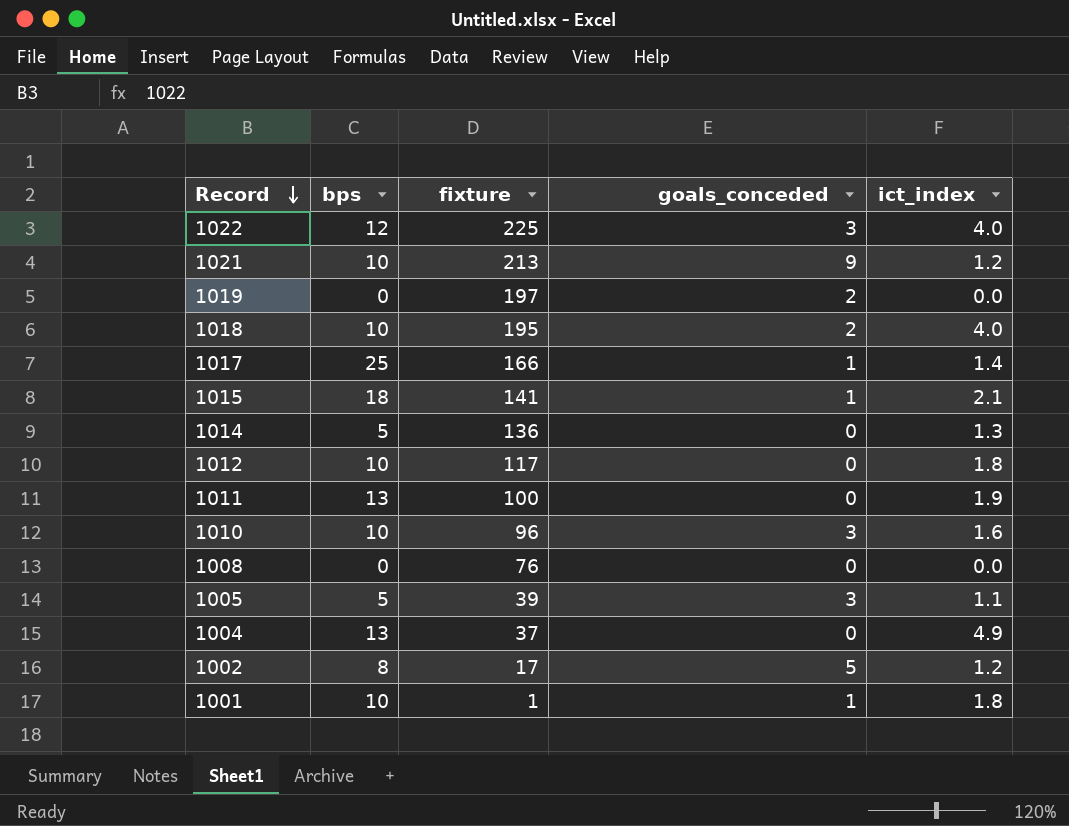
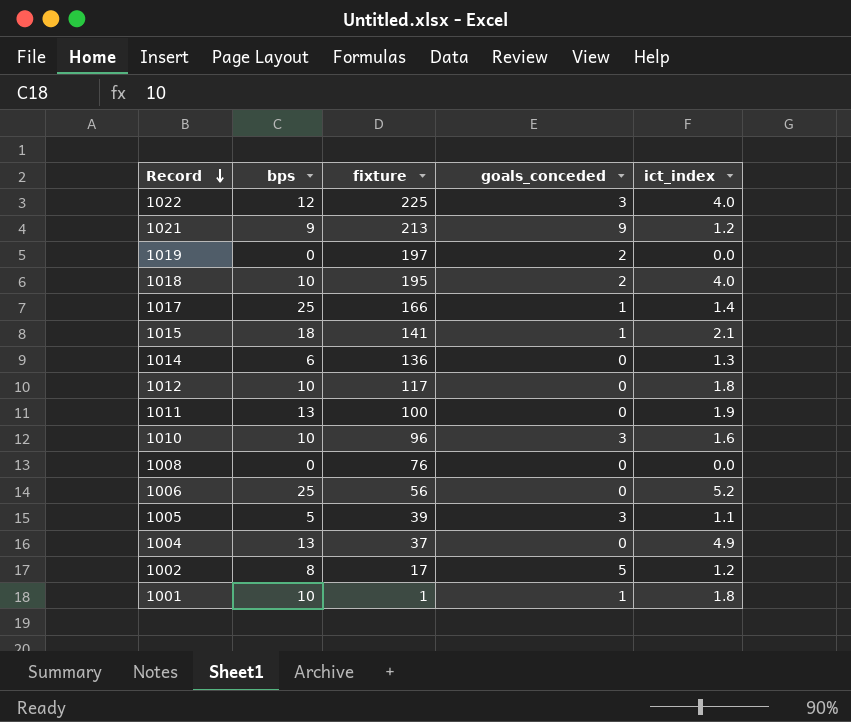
1021 | bps: 10 -> 9
1014 | bps: 5 -> 6
row 1006: none -> 25 | 56 | 0 | 5.2

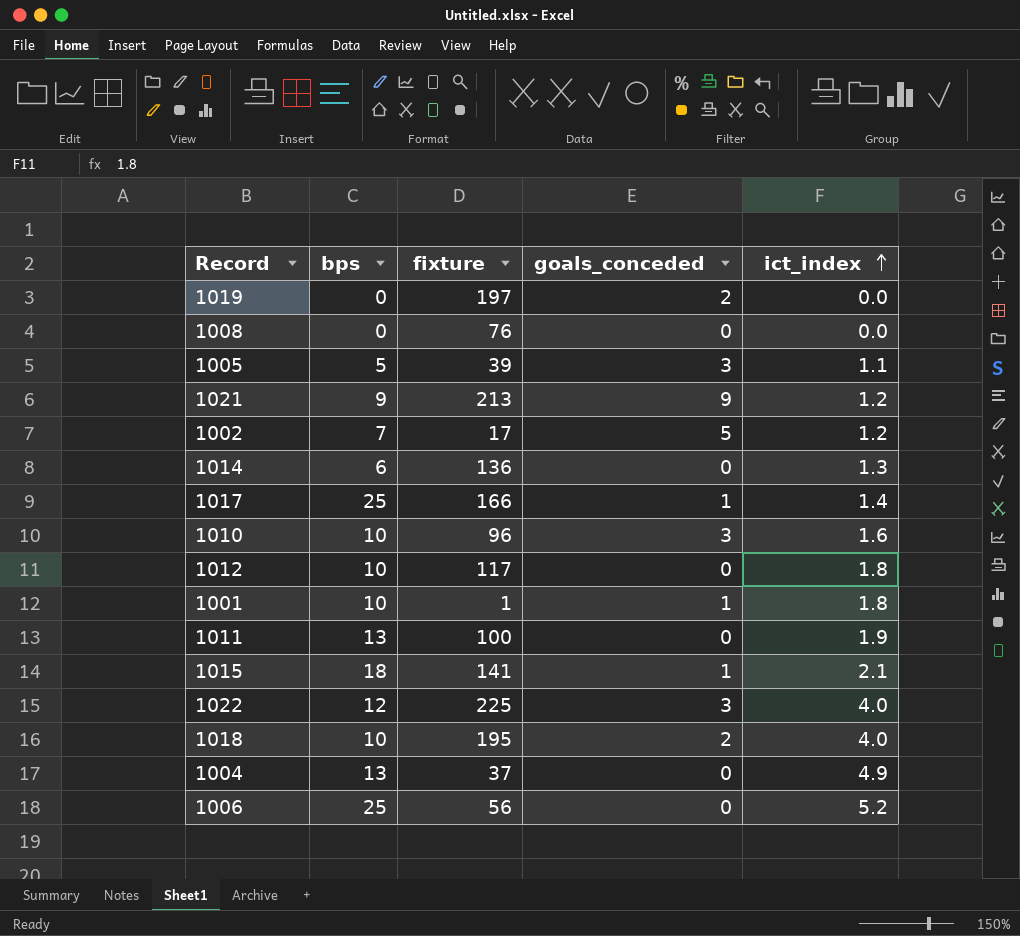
row order: Record descending -> ict_index ascending
1002 | bps: 8 -> 7

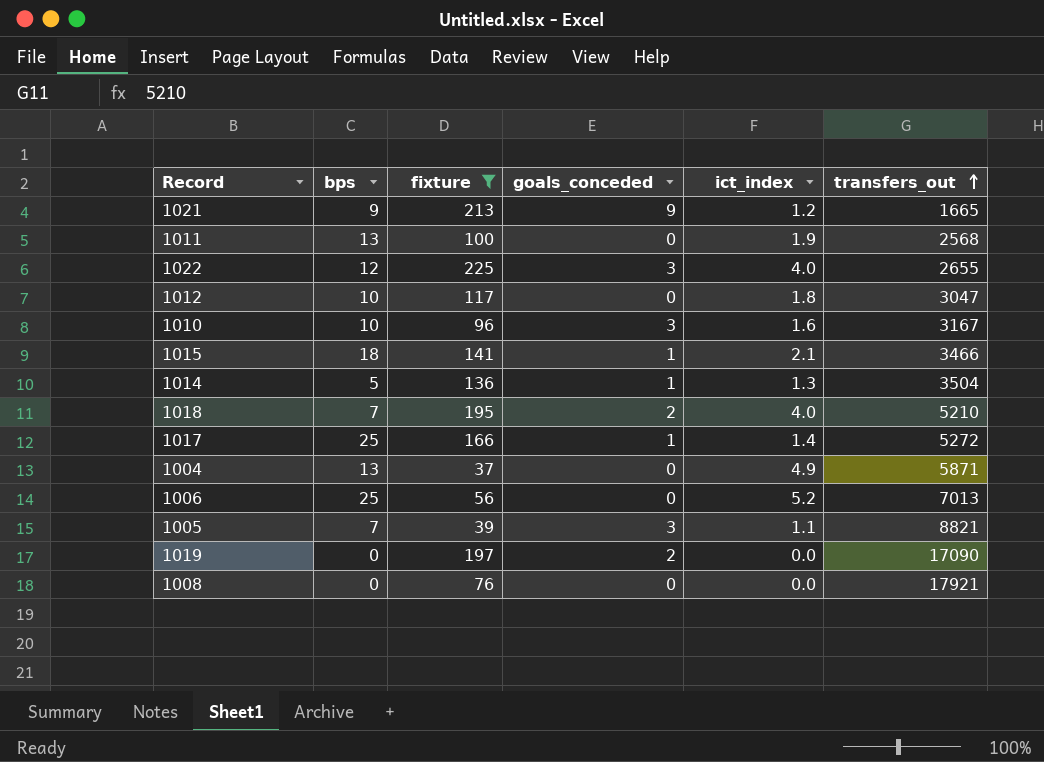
filter: none -> fixture >= 37
row order: ict_index ascending -> transfers_out ascending
column transfers_out | position: none -> 6
1014 | bps: 6 -> 5
1014 | goals_conceded: 0 -> 1
1018 | bps: 10 -> 7
1005 | bps: 5 -> 7

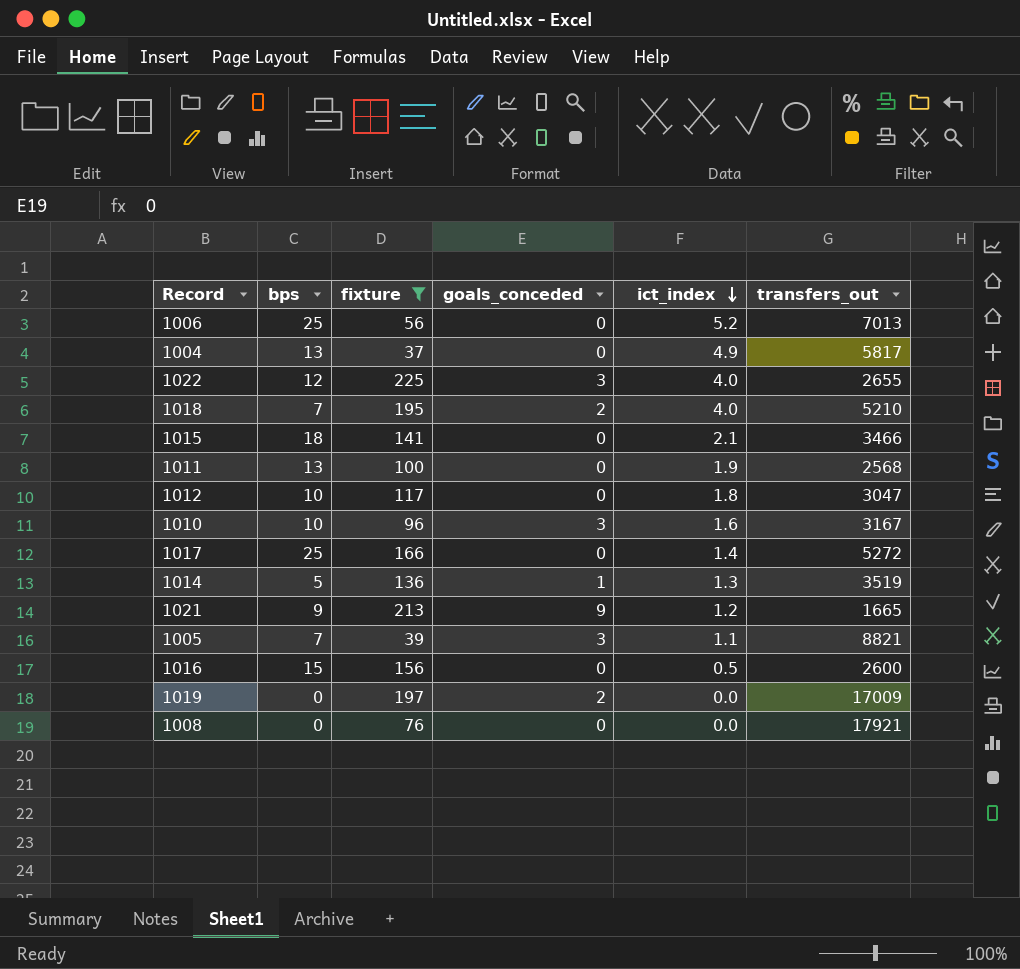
row order: transfers_out ascending -> ict_index descending
1004 | transfers_out: 5871 -> 5817
1015 | goals_conceded: 1 -> 0
1017 | goals_conceded: 1 -> 0
1014 | transfers_out: 3504 -> 3519
row 1016: none -> 15 | 156 | 0 | 0.5 | 2600
1019 | transfers_out: 17090 -> 17009

